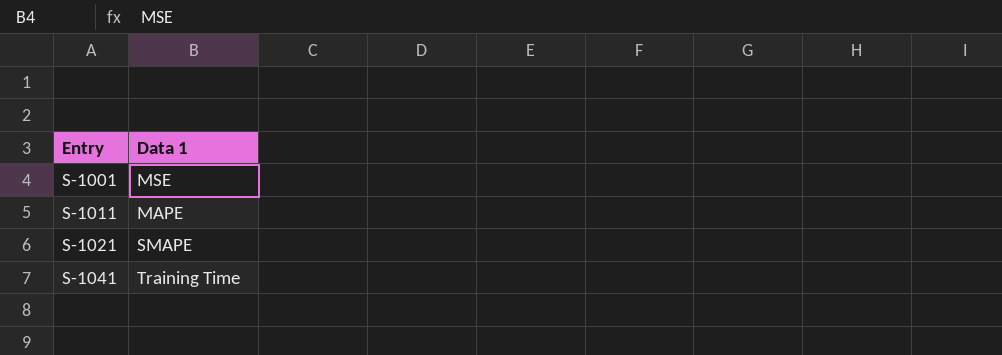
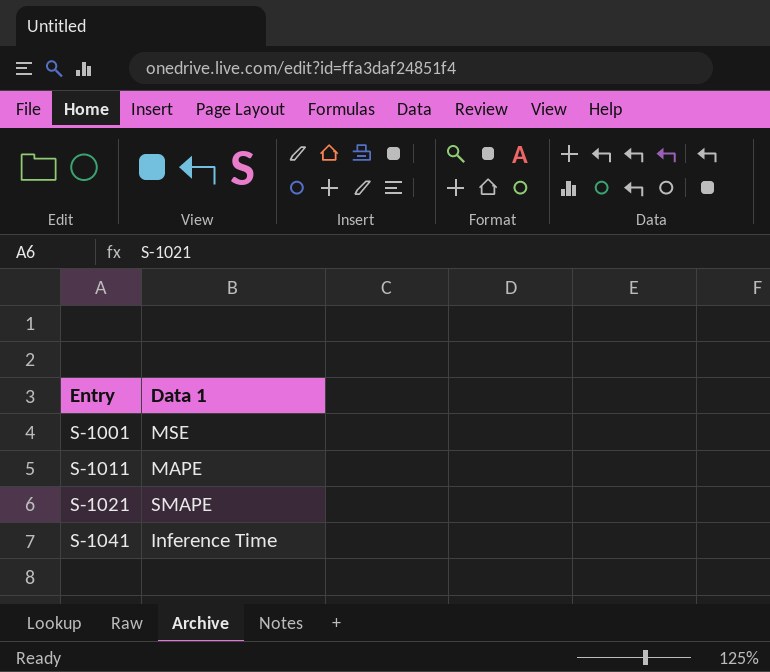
S-1041 | Data 1: Training Time -> Inference Time

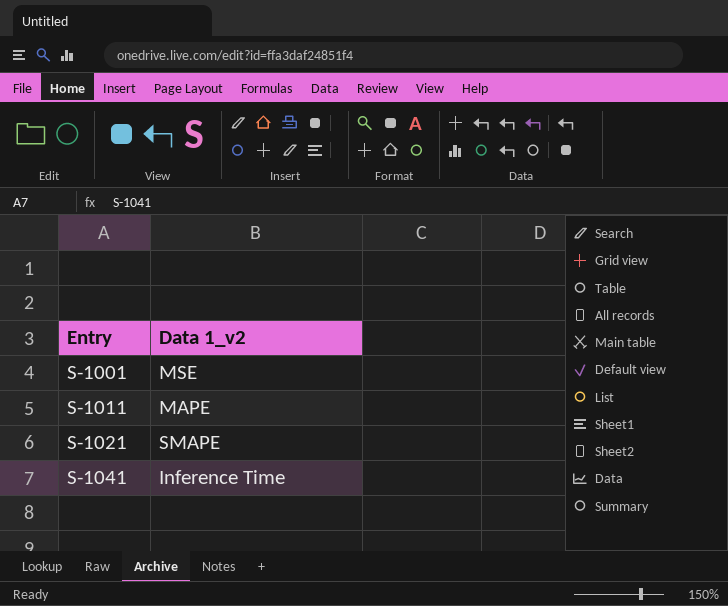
column name: Data 1 -> Data 1_v2

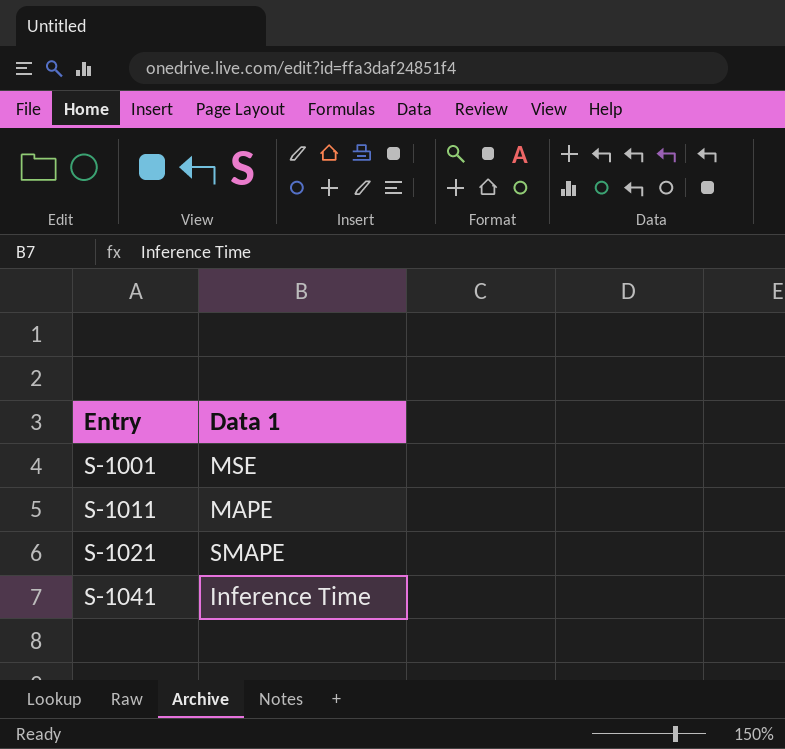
column name: Data 1_v2 -> Data 1

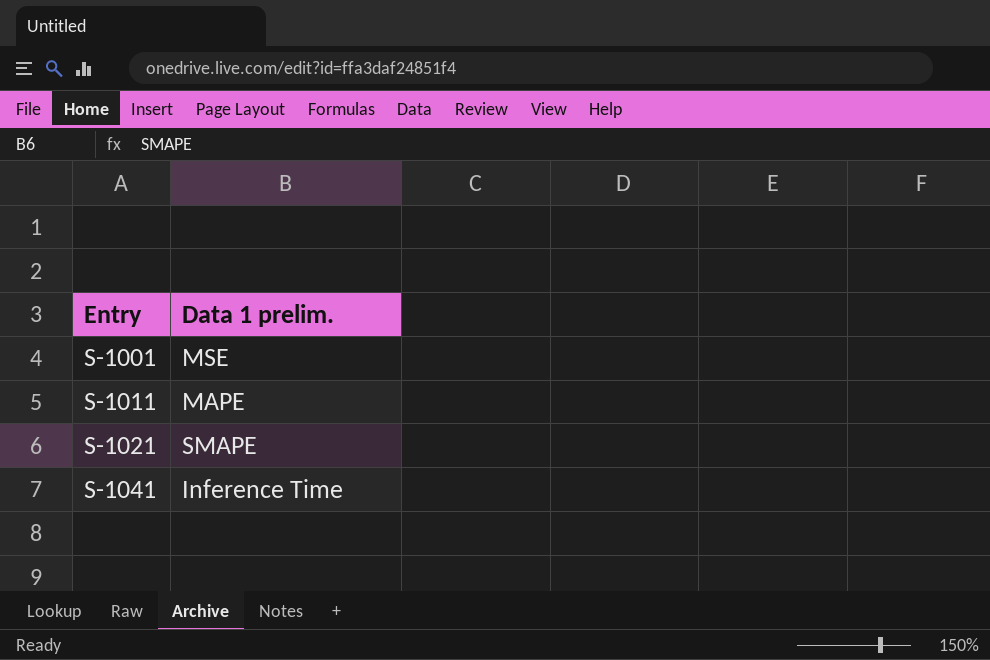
column name: Data 1 -> Data 1 prelim.

